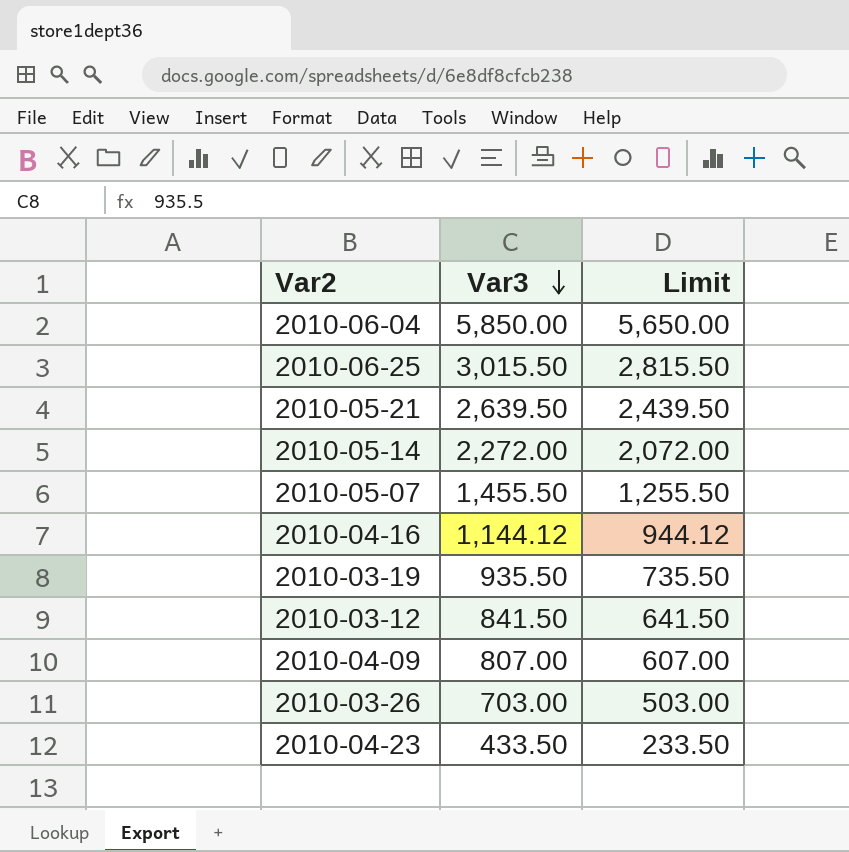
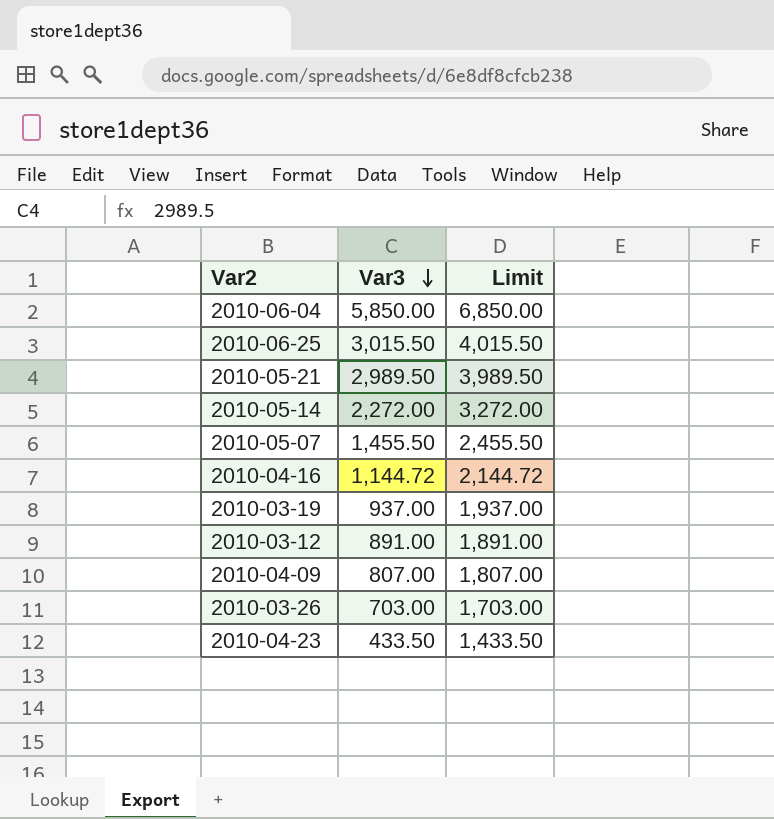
column Limit | formula: [Var3] - 200 -> [Var3] + 1000
2010-05-21 | Var3: 2,639.50 -> 2,989.50
2010-04-16 | Var3: 1,144.12 -> 1,144.72
2010-03-19 | Var3: 935.50 -> 937.00
2010-03-12 | Var3: 841.50 -> 891.00

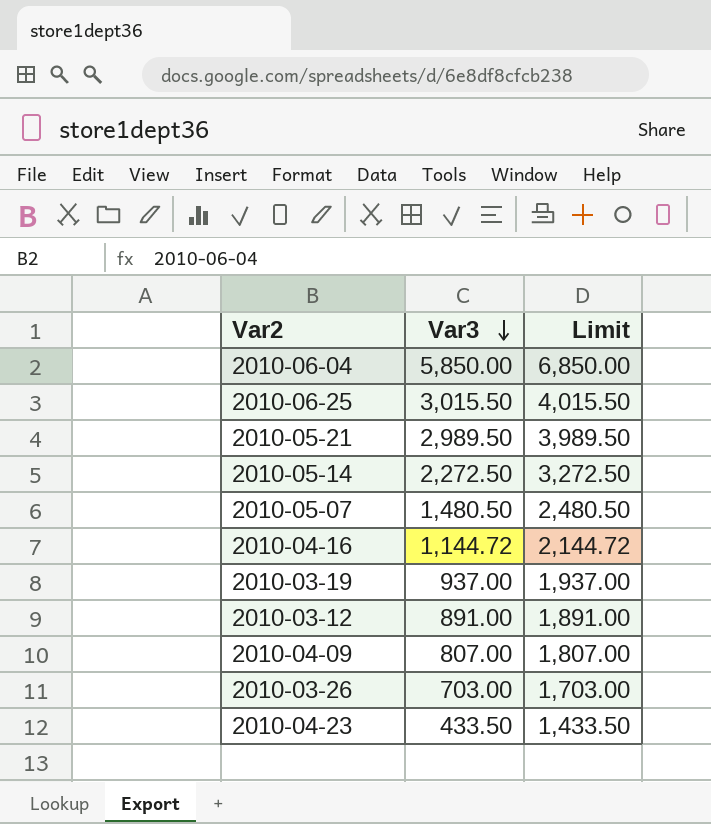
2010-05-14 | Var3: 2,272.00 -> 2,272.50
2010-05-14 | Limit: 3,272.00 -> 3,272.50
2010-05-07 | Var3: 1,455.50 -> 1,480.50
2010-05-07 | Limit: 2,455.50 -> 2,480.50

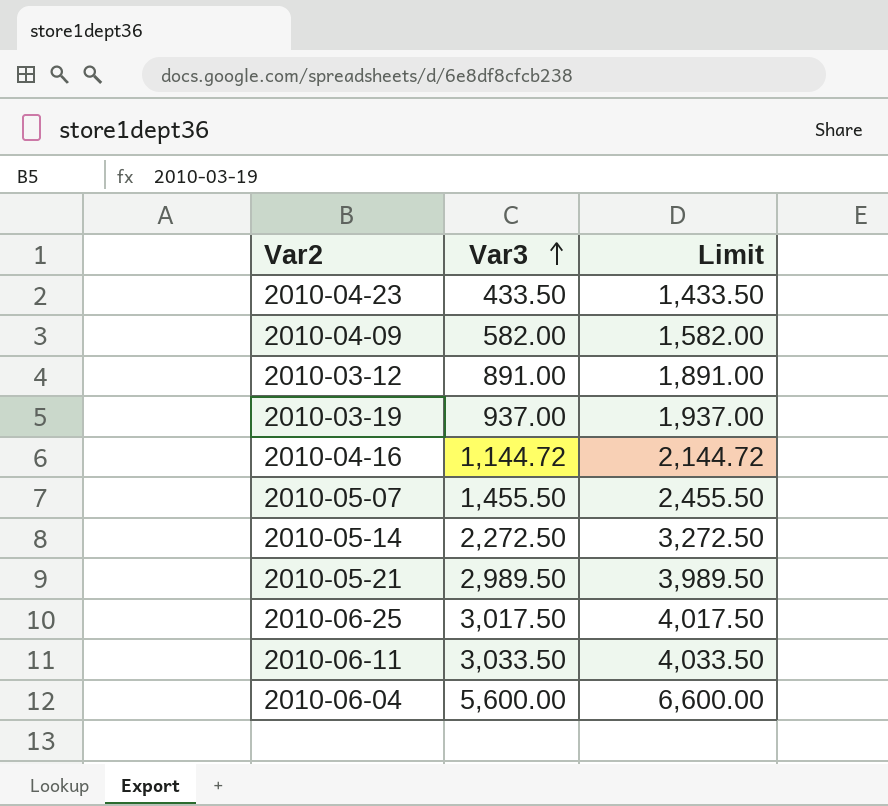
row order: Var3 descending -> Var3 ascending
row 2010-03-26: 703.00 | 1,703.00 -> none
2010-04-09 | Var3: 807.00 -> 582.00
2010-04-09 | Limit: 1,807.00 -> 1,582.00
2010-05-07 | Var3: 1,480.50 -> 1,455.50
2010-05-07 | Limit: 2,480.50 -> 2,455.50
2010-06-25 | Var3: 3,015.50 -> 3,017.50
2010-06-25 | Limit: 4,015.50 -> 4,017.50
row 2010-06-11: none -> 3,033.50 | 4,033.50
2010-06-04 | Var3: 5,850.00 -> 5,600.00
2010-06-04 | Limit: 6,850.00 -> 6,600.00

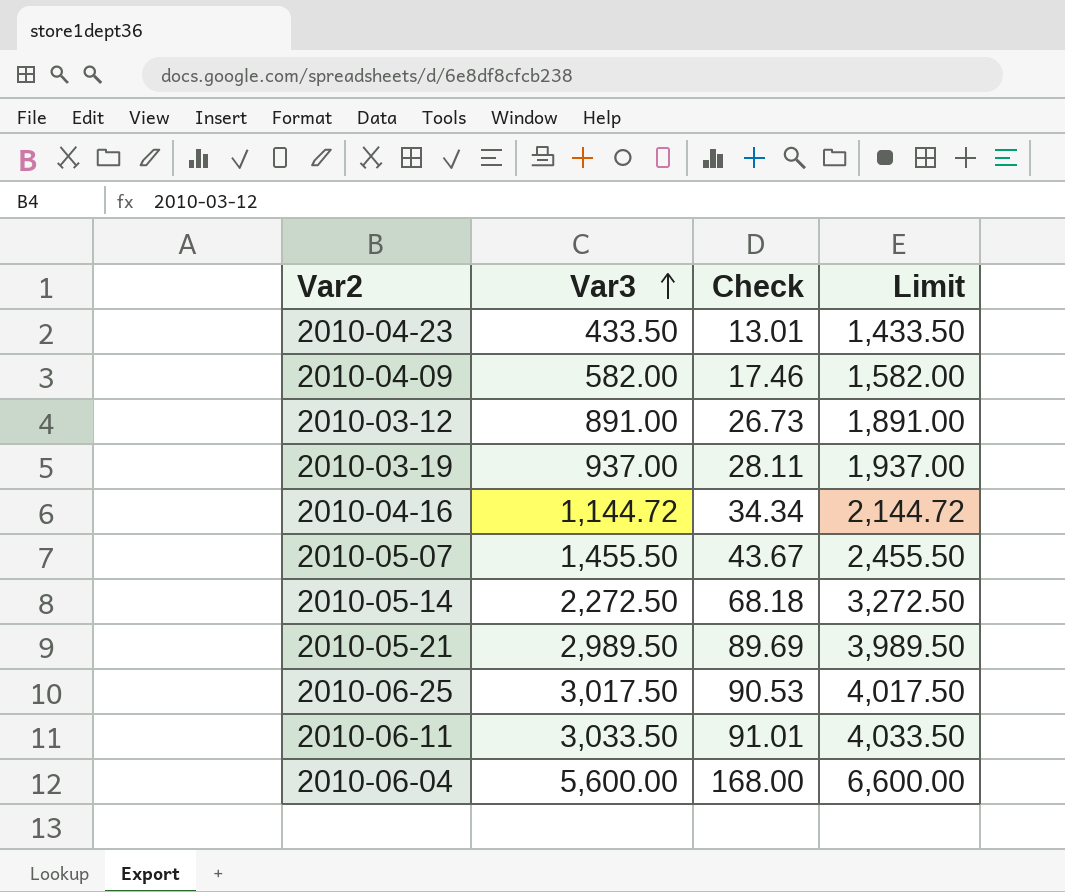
column Check | formula: none -> [Var3] * 0.03

